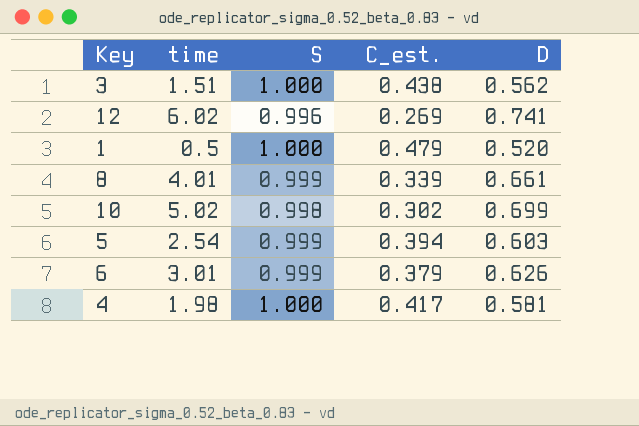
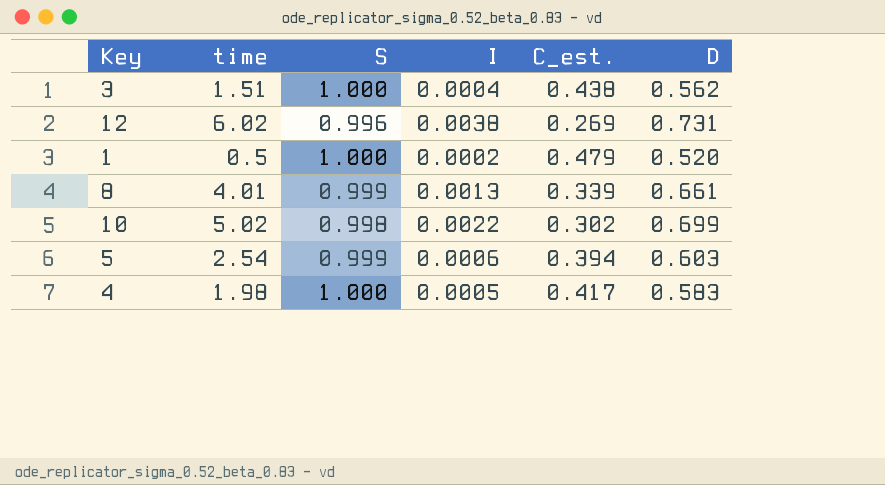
column I | position: none -> 4
row 6: 3.01 | 0.999 | 0.379 | 0.626 -> none
12 | D: 0.741 -> 0.731
4 | D: 0.581 -> 0.583

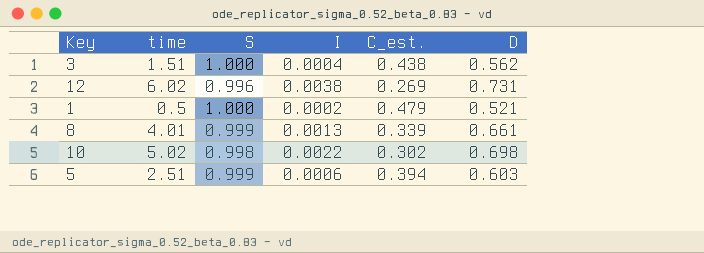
row 4: 1.98 | 1.000 | 0.0005 | 0.417 | 0.583 -> none
1 | D: 0.520 -> 0.521
10 | D: 0.699 -> 0.698
5 | time: 2.54 -> 2.51

